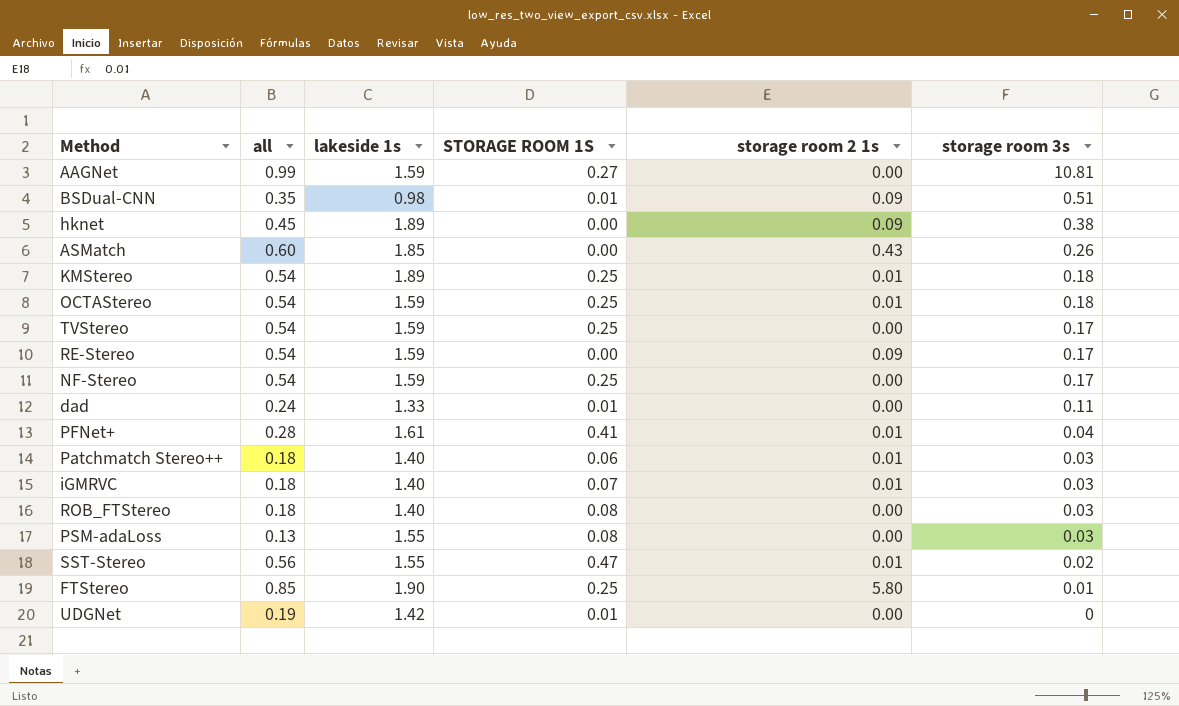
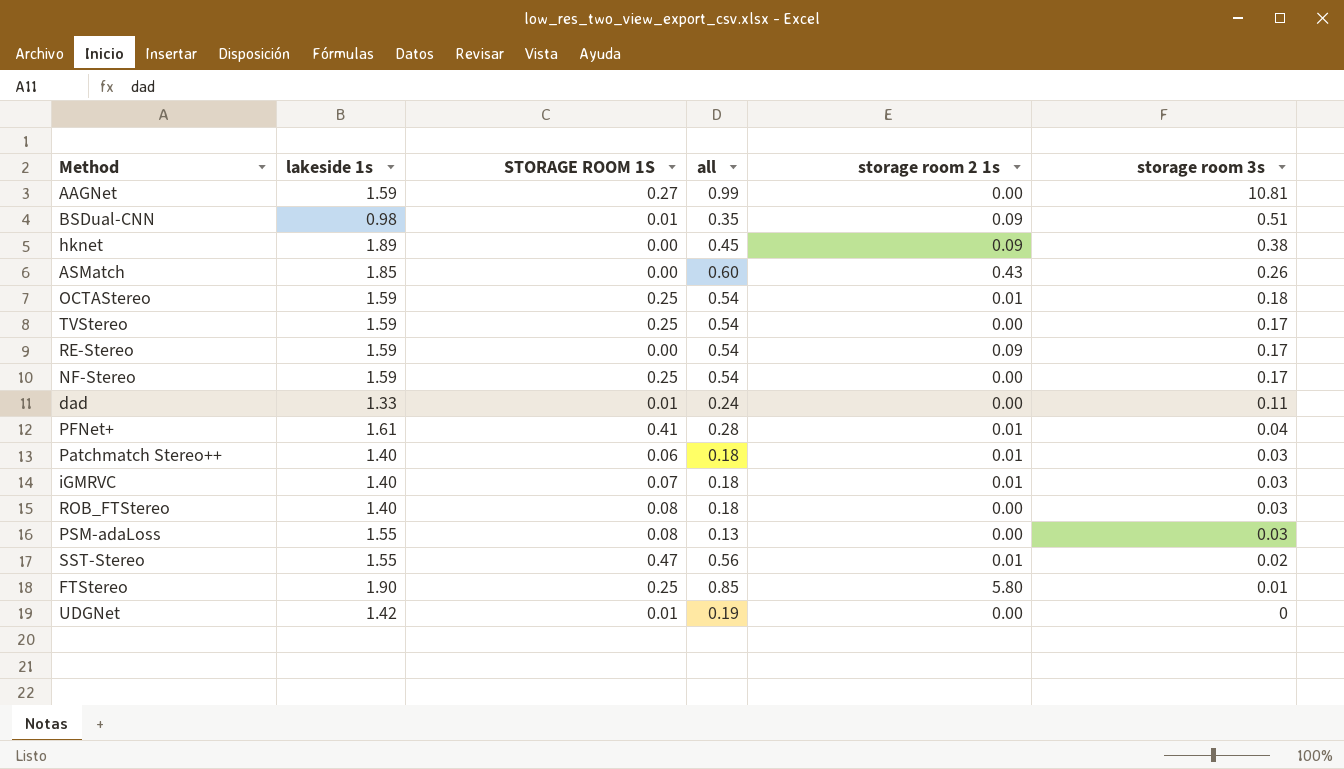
column all | position: 2 -> 4
row KMStereo: 0.54 | 1.89 | 0.25 | 0.01 | 0.18 -> none

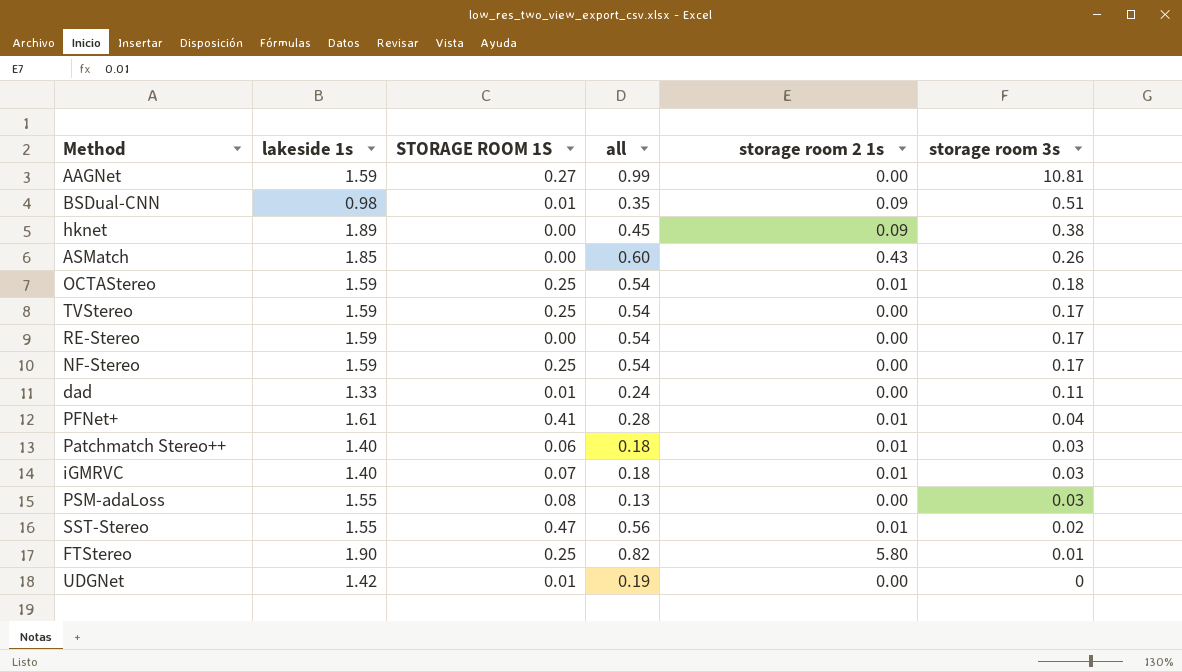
row ROB_FTStereo: 1.40 | 0.08 | 0.18 | 0.00 | 0.03 -> none
RE-Stereo | storage room 2 1s: 0.09 -> 0.00
FTStereo | all: 0.85 -> 0.82

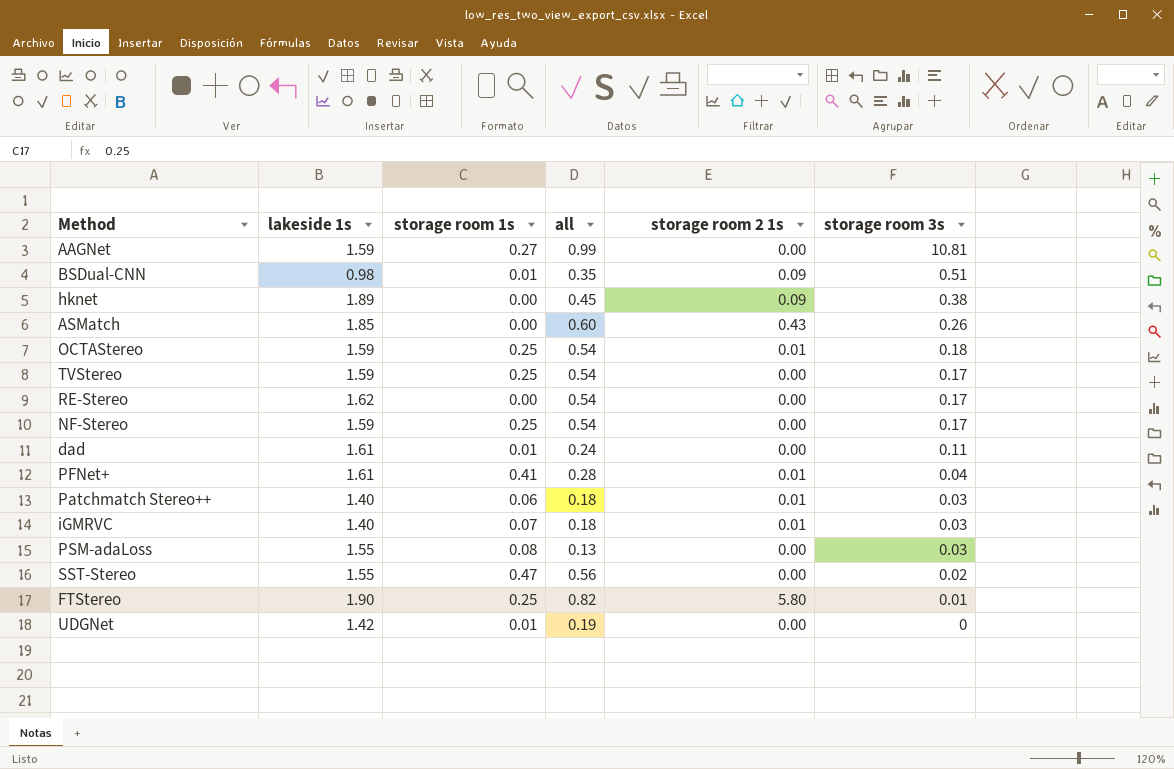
column name: STORAGE ROOM 1S -> storage room 1s
RE-Stereo | lakeside 1s: 1.59 -> 1.62
dad | lakeside 1s: 1.33 -> 1.61
SST-Stereo | storage room 2 1s: 0.01 -> 0.00

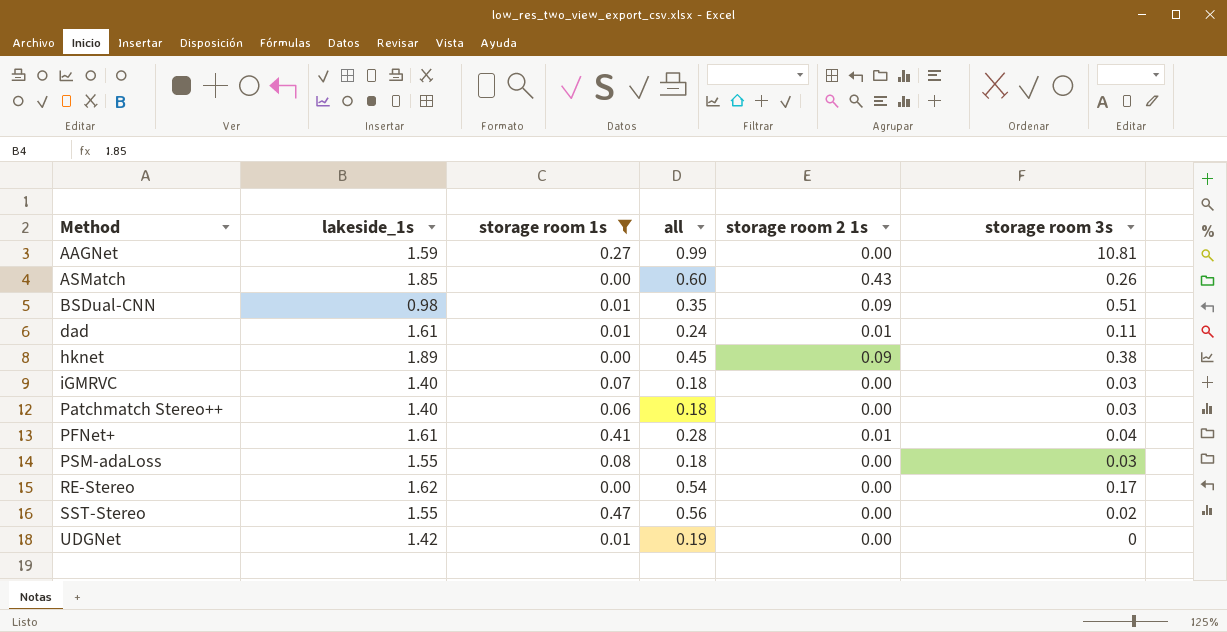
filter: none -> storage room 1s != 0.25
row order: storage room 3s descending -> Method ascending
column name: lakeside 1s -> lakeside_1s
dad | storage room 2 1s: 0.00 -> 0.01
iGMRVC | storage room 2 1s: 0.01 -> 0.00
Patchmatch Stereo++ | storage room 2 1s: 0.01 -> 0.00
PSM-adaLoss | all: 0.13 -> 0.18

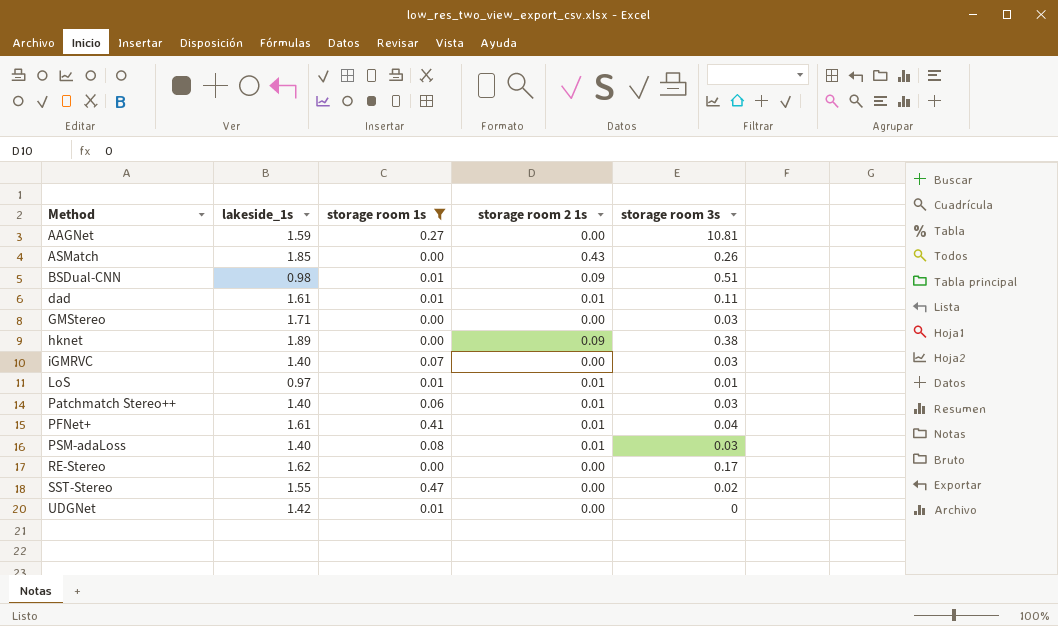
column all | position: 4 -> none
row GMStereo: none -> 1.71 | 0.00 | 0.00 | 0.03
row LoS: none -> 0.97 | 0.01 | 0.01 | 0.01
Patchmatch Stereo++ | storage room 2 1s: 0.00 -> 0.01
PSM-adaLoss | lakeside_1s: 1.55 -> 1.40
PSM-adaLoss | storage room 2 1s: 0.00 -> 0.01

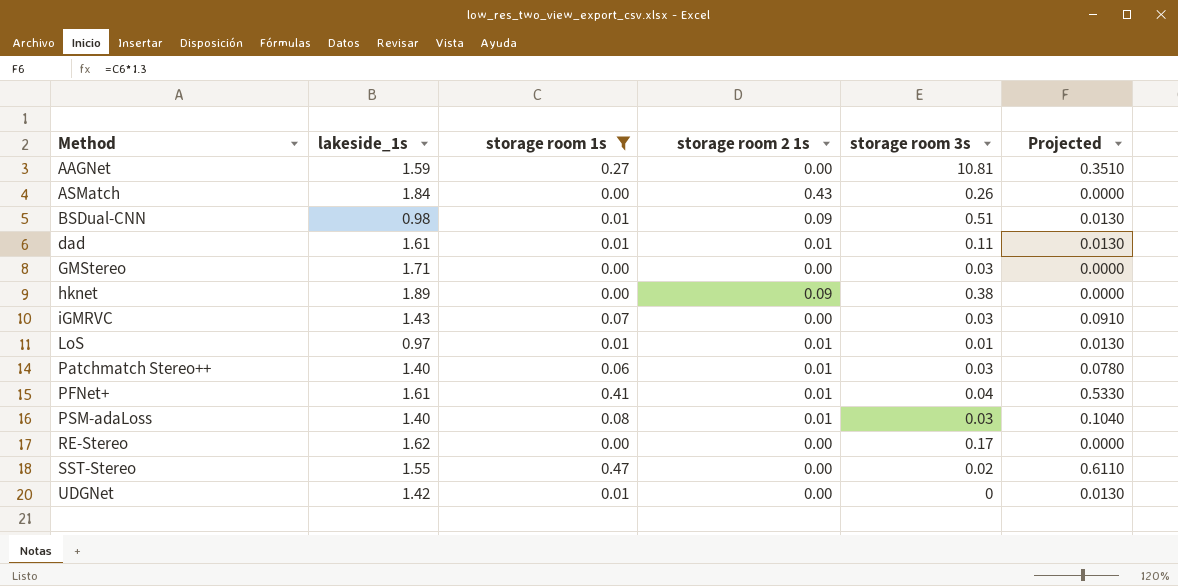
column Projected | formula: none -> [storage room 1s] * 1.3
ASMatch | lakeside_1s: 1.85 -> 1.84
iGMRVC | lakeside_1s: 1.40 -> 1.43

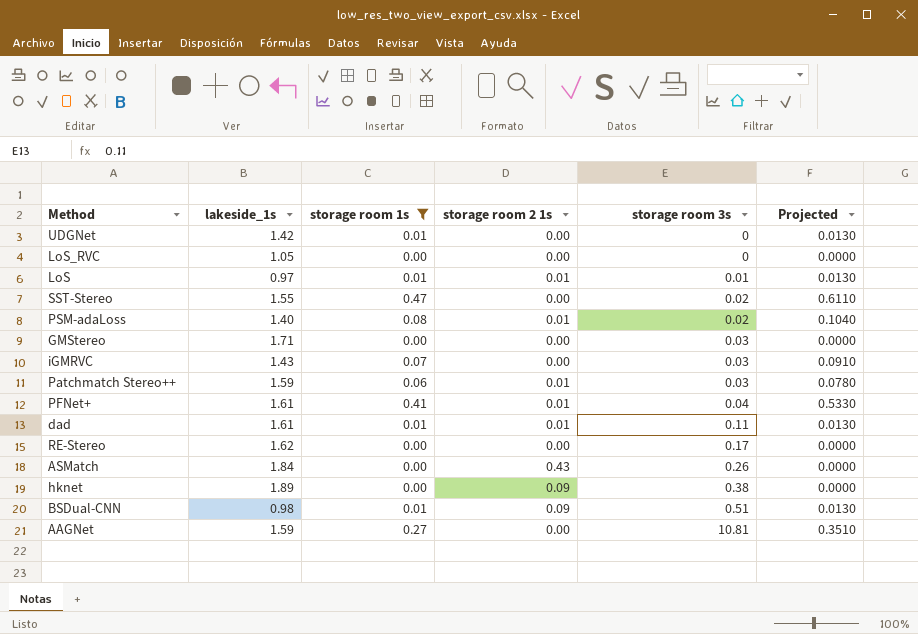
row order: Method ascending -> storage room 3s ascending
row LoS_RVC: none -> 1.05 | 0.00 | 0.00 | 0 | 0.0000
PSM-adaLoss | storage room 3s: 0.03 -> 0.02
Patchmatch Stereo++ | lakeside_1s: 1.40 -> 1.59

